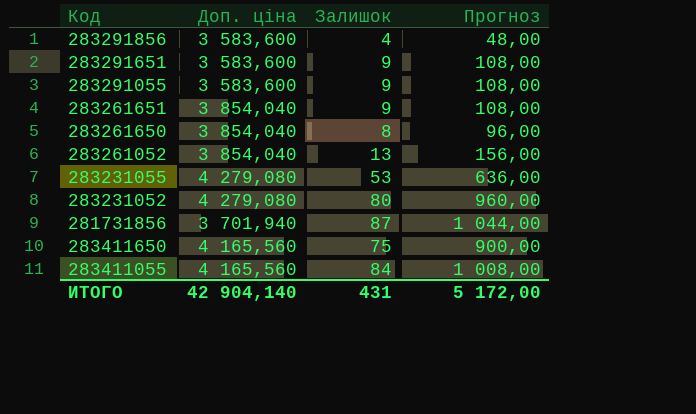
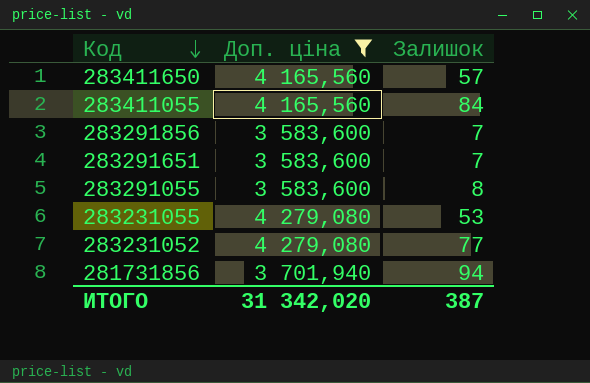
filter: none -> Доп. ціна != 3 854,040
row order: none -> Код descending
column Прогноз | formula: [Залишок] * 12 -> none
283411650 | Залишок: 75 -> 57
283291856 | Залишок: 4 -> 7
283291651 | Залишок: 9 -> 7
283291055 | Залишок: 9 -> 8
283231052 | Залишок: 80 -> 77
281731856 | Залишок: 87 -> 94
ИТОГО | Доп. ціна: 42 904,140 -> 31 342,020
ИТОГО | Залишок: 431 -> 387

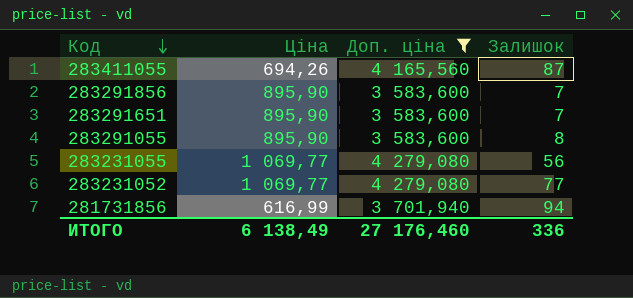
column Ціна | position: none -> 2
row 283411650: 4 165,560 | 57 -> none
283411055 | Залишок: 84 -> 87
283231055 | Залишок: 53 -> 56
ИТОГО | Доп. ціна: 31 342,020 -> 27 176,460
ИТОГО | Залишок: 387 -> 336

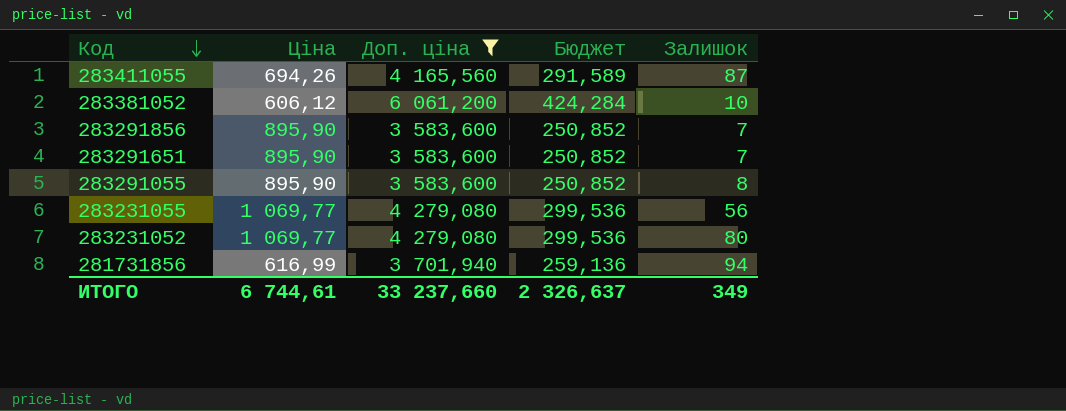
column Бюджет | formula: none -> [Доп. ціна] * 0,07
row 283381052: none -> 606,12 | 6 061,200 | 424,284 | 10
283231052 | Залишок: 77 -> 80
ИТОГО | Ціна: 6 138,49 -> 6 744,61
ИТОГО | Доп. ціна: 27 176,460 -> 33 237,660
ИТОГО | Залишок: 336 -> 349

